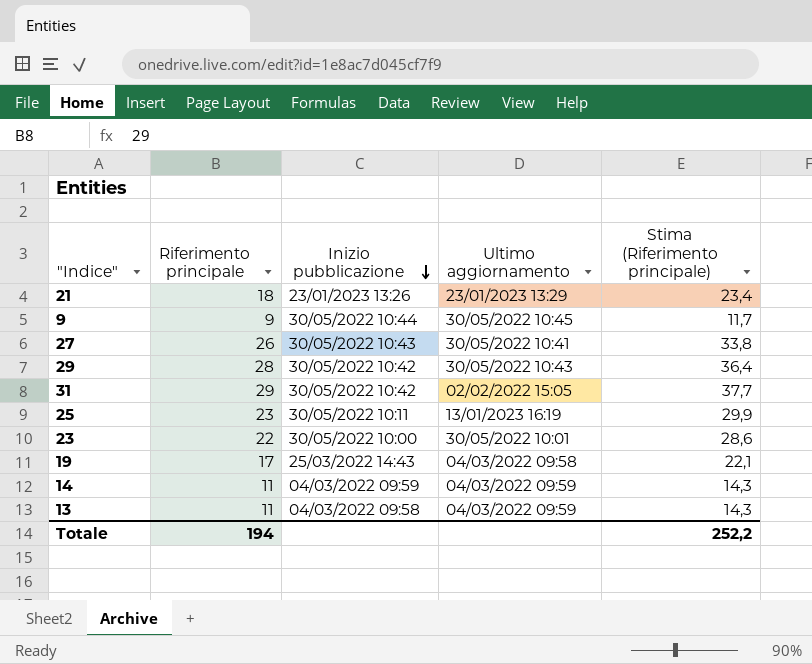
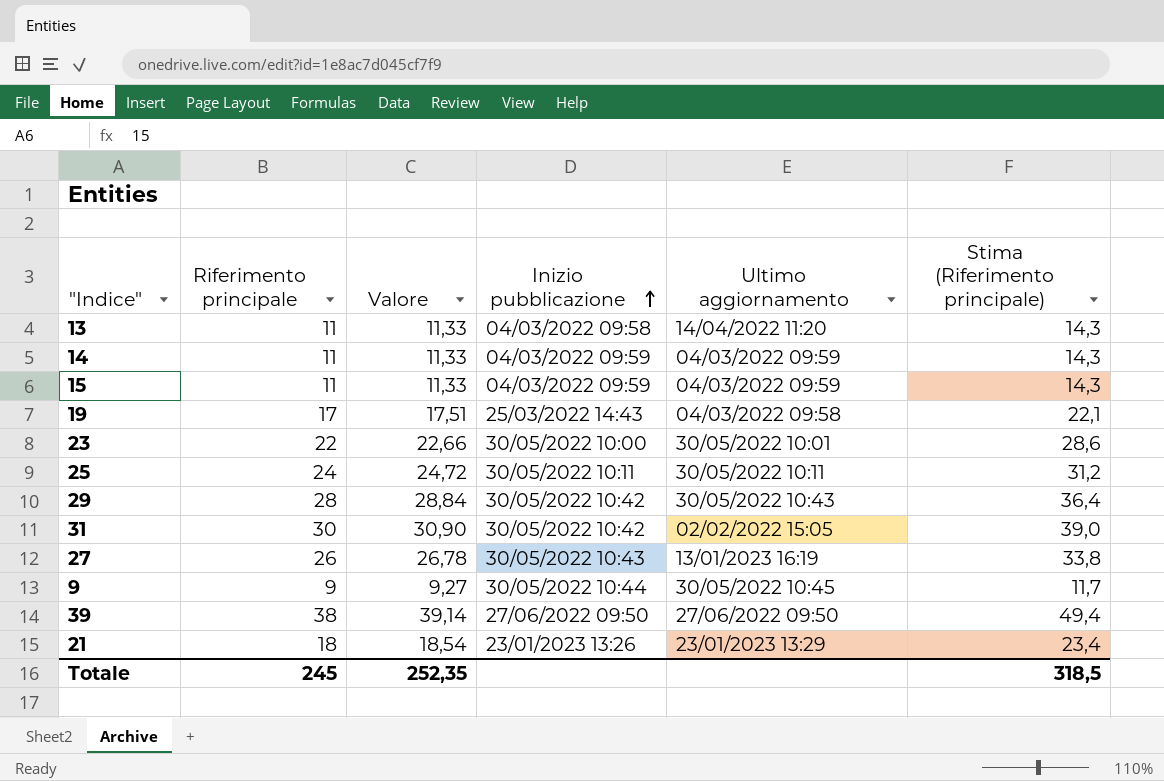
row order: Inizio pubblicazione descending -> Inizio pubblicazione ascending
column Valore | formula: none -> [Riferimento principale] * 1,03
13 | Ultimo aggiornamento: 04/03/2022 09:59 -> 14/04/2022 11:20
row 15: none -> 11 | 11,33 | 04/03/2022 09:59 | 04/03/2022 09:59 | 14,3
25 | Riferimento principale: 23 -> 24
25 | Ultimo aggiornamento: 13/01/2023 16:19 -> 30/05/2022 10:11
25 | Stima (Riferimento principale): 29,9 -> 31,2
31 | Riferimento principale: 29 -> 30
31 | Stima (Riferimento principale): 37,7 -> 39,0
27 | Ultimo aggiornamento: 30/05/2022 10:41 -> 13/01/2023 16:19
row 39: none -> 38 | 39,14 | 27/06/2022 09:50 | 27/06/2022 09:50 | 49,4
Totale | Riferimento principale: 194 -> 245
Totale | Stima (Riferimento principale): 252,2 -> 318,5

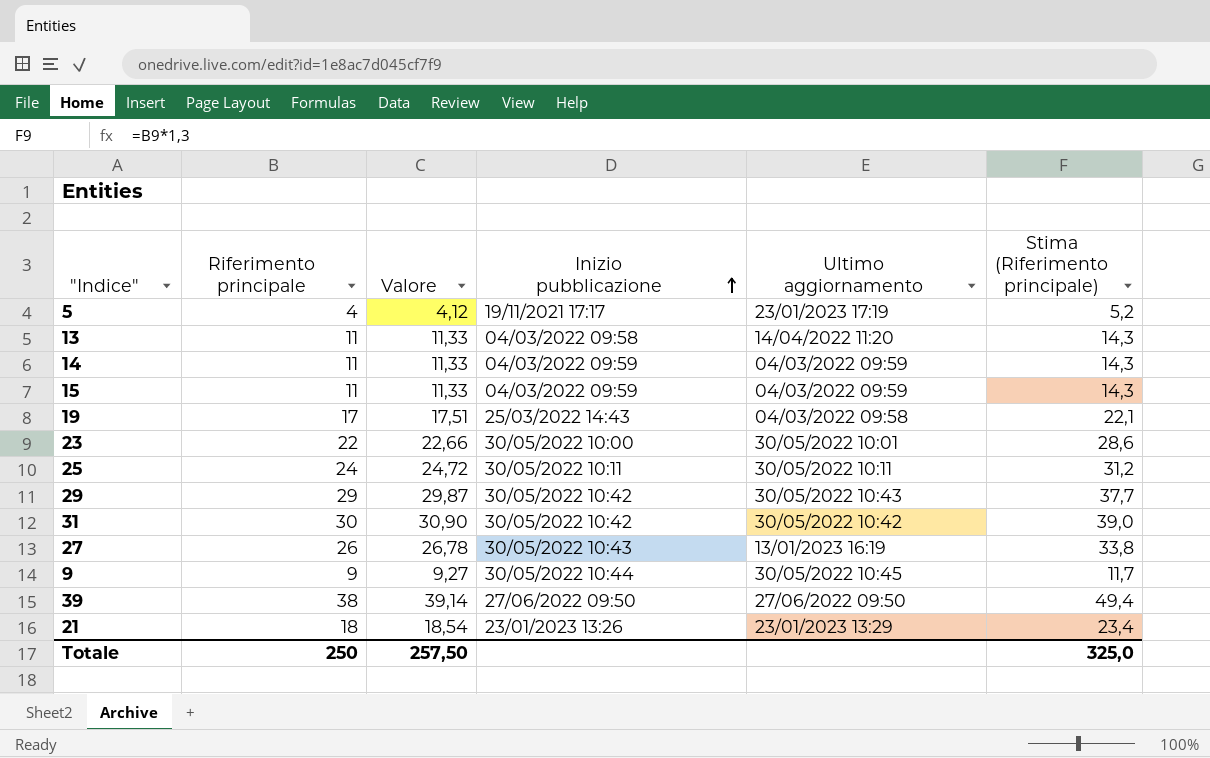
row 5: none -> 4 | 4,12 | 19/11/2021 17:17 | 23/01/2023 17:19 | 5,2
29 | Riferimento principale: 28 -> 29
29 | Valore: 28,84 -> 29,87
29 | Stima (Riferimento principale): 36,4 -> 37,7
31 | Ultimo aggiornamento: 02/02/2022 15:05 -> 30/05/2022 10:42
Totale | Riferimento principale: 245 -> 250
Totale | Valore: 252,35 -> 257,50
Totale | Stima (Riferimento principale): 318,5 -> 325,0

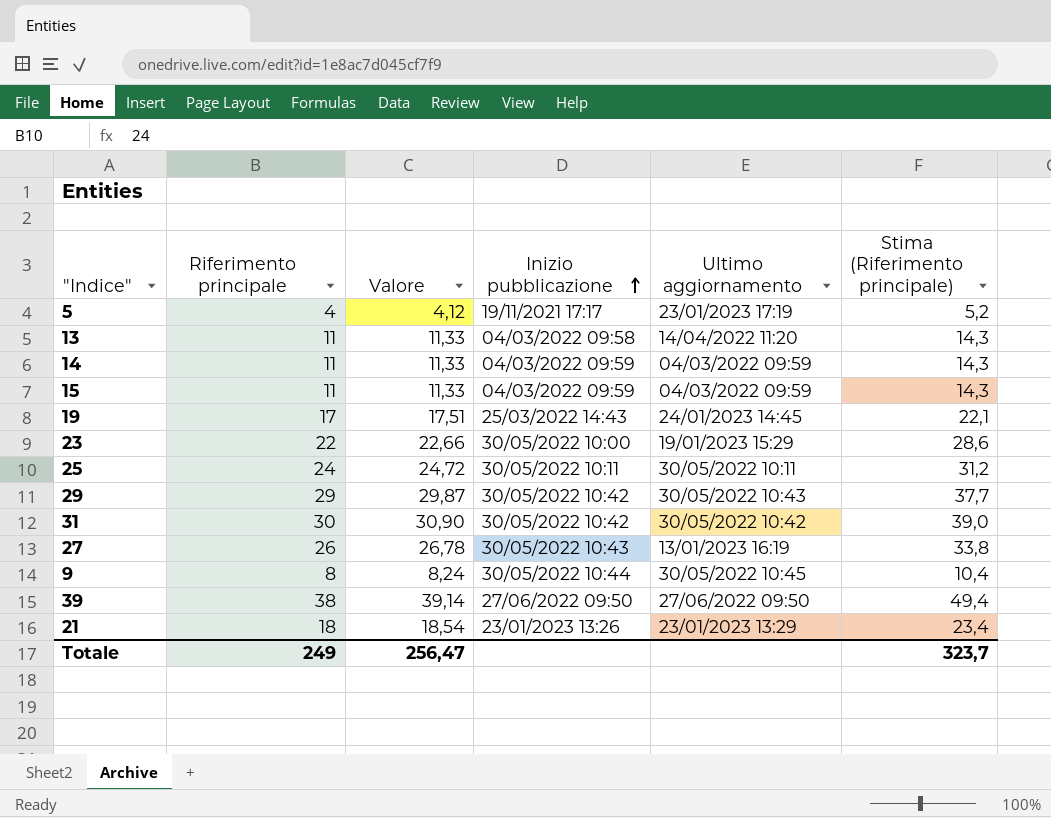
19 | Ultimo aggiornamento: 04/03/2022 09:58 -> 24/01/2023 14:45
23 | Ultimo aggiornamento: 30/05/2022 10:01 -> 19/01/2023 15:29
9 | Riferimento principale: 9 -> 8
9 | Valore: 9,27 -> 8,24
9 | Stima (Riferimento principale): 11,7 -> 10,4
Totale | Riferimento principale: 250 -> 249
Totale | Valore: 257,50 -> 256,47
Totale | Stima (Riferimento principale): 325,0 -> 323,7

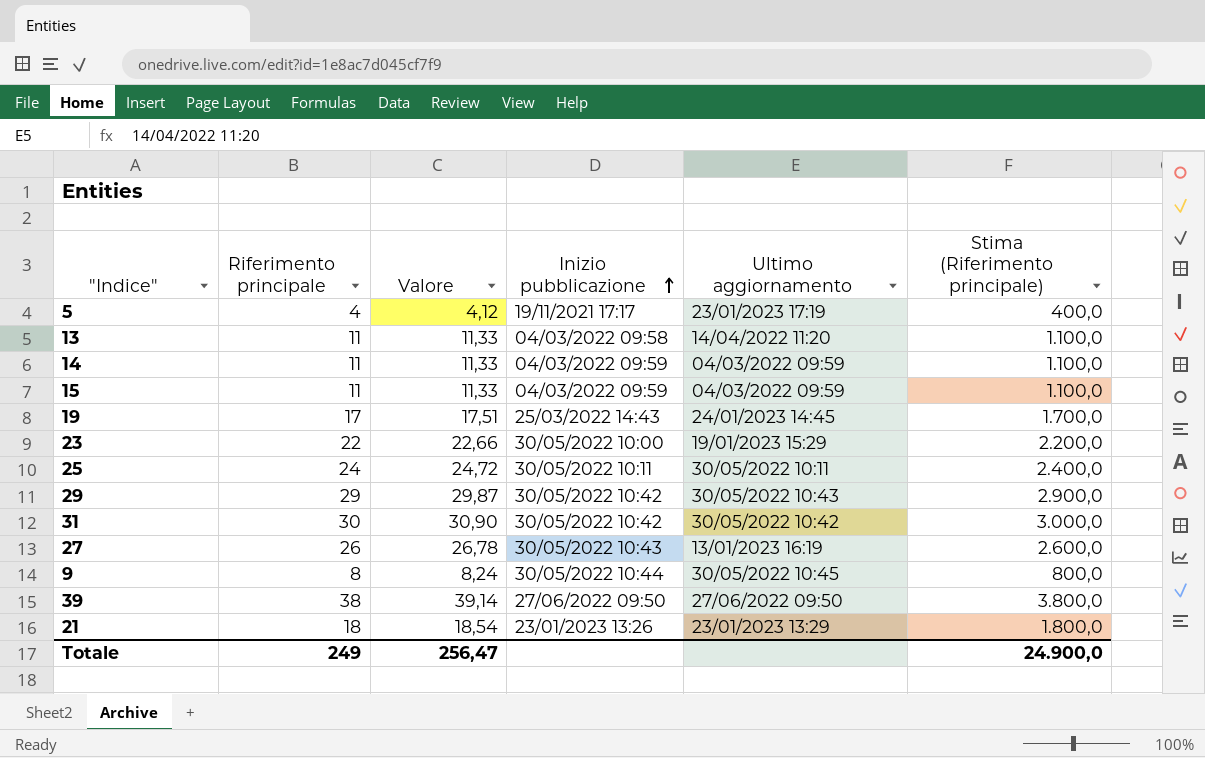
column Stima (Riferimento principale) | formula: [Riferimento principale] * 1,3 -> [Riferimento principale] * 100
Totale | Stima (Riferimento principale): 323,7 -> 24.900,0

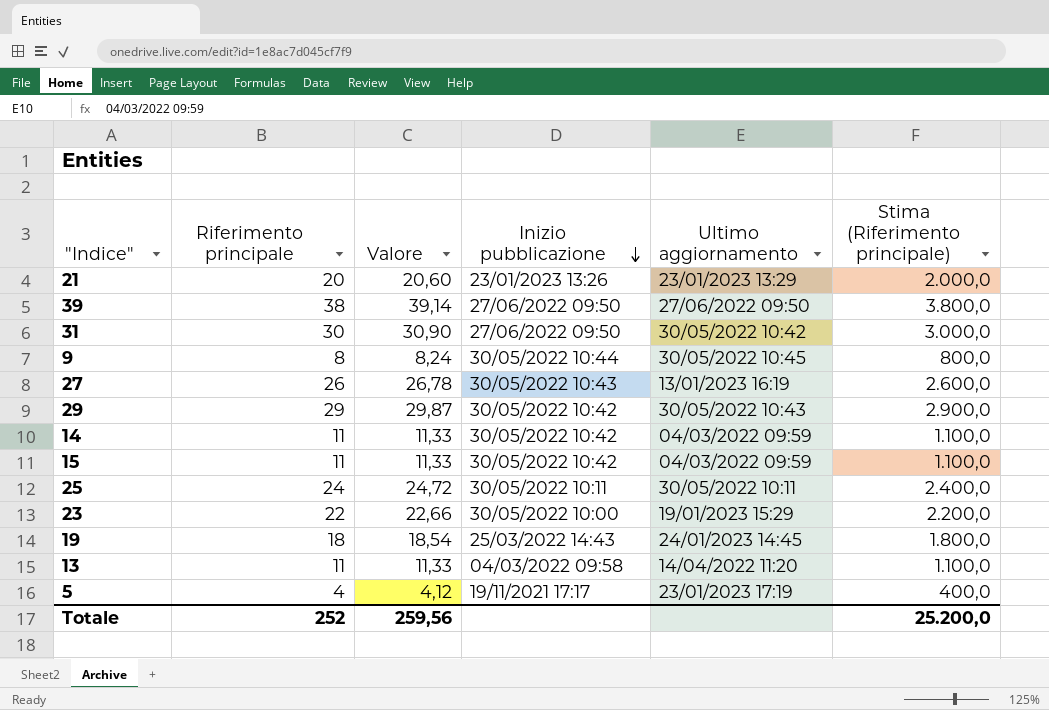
row order: Inizio pubblicazione ascending -> Inizio pubblicazione descending
21 | Riferimento principale: 18 -> 20
21 | Valore: 18,54 -> 20,60
21 | Stima (Riferimento principale): 1.800,0 -> 2.000,0
31 | Inizio pubblicazione: 30/05/2022 10:42 -> 27/06/2022 09:50
14 | Inizio pubblicazione: 04/03/2022 09:59 -> 30/05/2022 10:42
15 | Inizio pubblicazione: 04/03/2022 09:59 -> 30/05/2022 10:42
19 | Riferimento principale: 17 -> 18
19 | Valore: 17,51 -> 18,54
19 | Stima (Riferimento principale): 1.700,0 -> 1.800,0
Totale | Riferimento principale: 249 -> 252
Totale | Valore: 256,47 -> 259,56
Totale | Stima (Riferimento principale): 24.900,0 -> 25.200,0

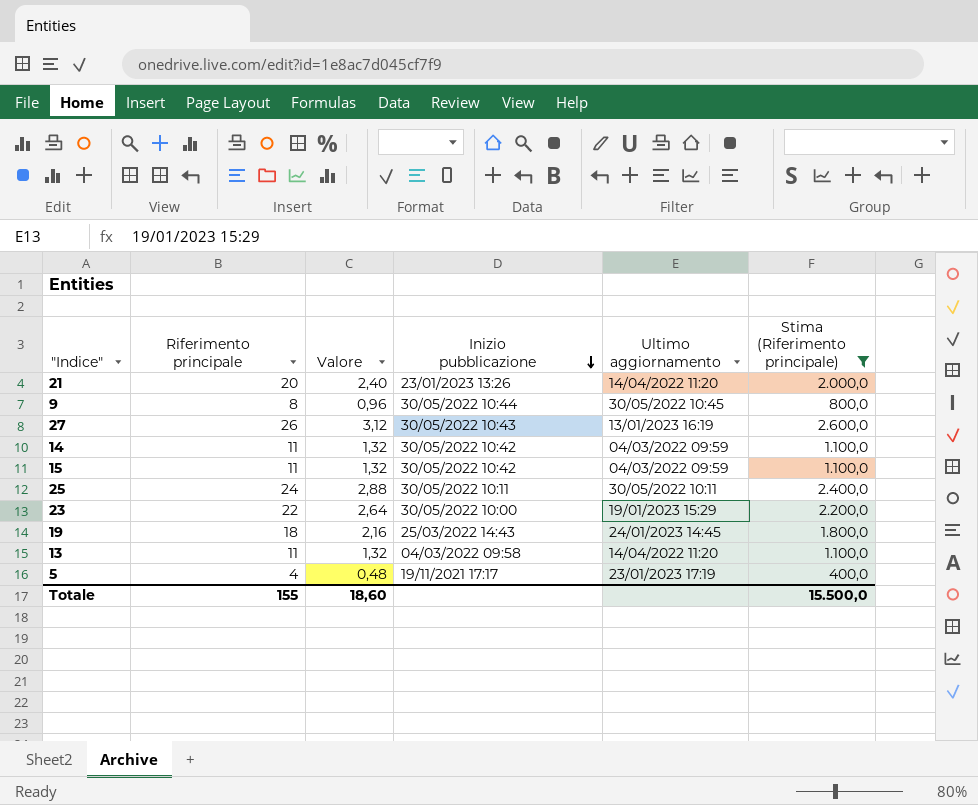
filter: none -> Stima (Riferimento principale) <= 2.600,0
column Valore | formula: [Riferimento principale] * 1,03 -> [Riferimento principale] * 0,12
21 | Ultimo aggiornamento: 23/01/2023 13:29 -> 14/04/2022 11:20
Totale | Riferimento principale: 252 -> 155
Totale | Valore: 259,56 -> 18,60
Totale | Stima (Riferimento principale): 25.200,0 -> 15.500,0

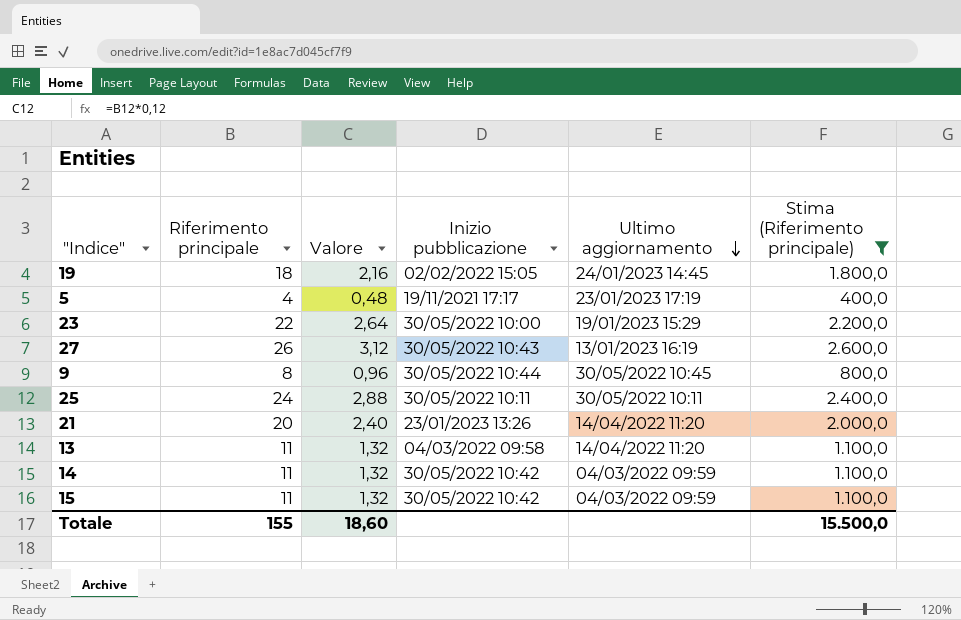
row order: Inizio pubblicazione descending -> Ultimo aggiornamento descending
19 | Inizio pubblicazione: 25/03/2022 14:43 -> 02/02/2022 15:05

